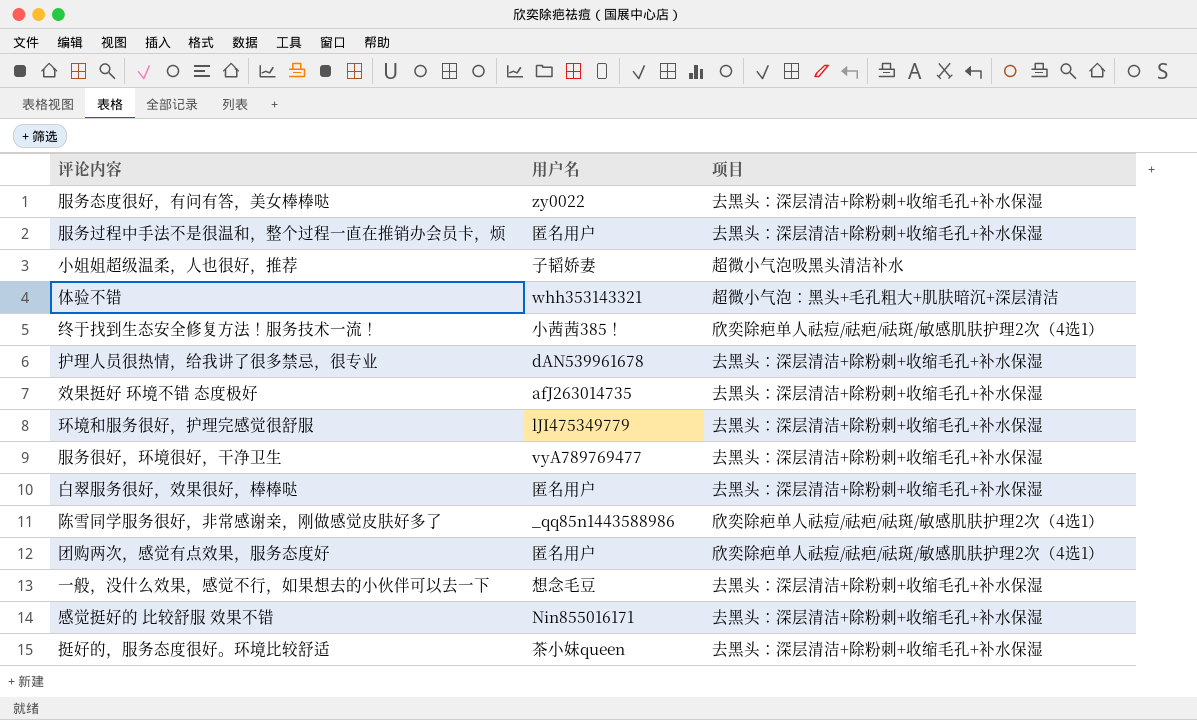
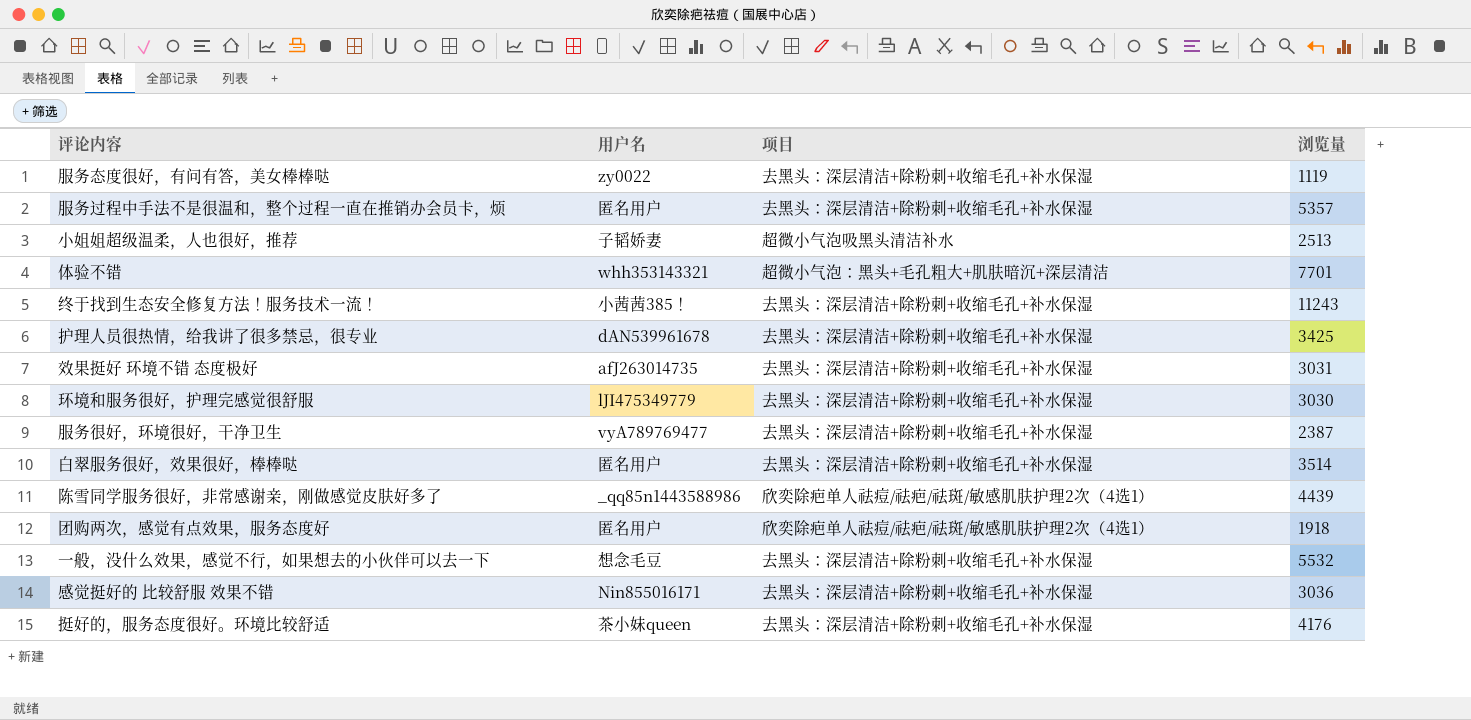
column 浏览量 | position: none -> 4
终于找到生态安全修复方法！服务技术一流！ | 项目: 欣奕除疤单人祛痘/祛疤/祛斑/敏感肌肤护理2次（4选1） -> 去黑头：深层清洁+除粉刺+收缩毛孔+补水保湿

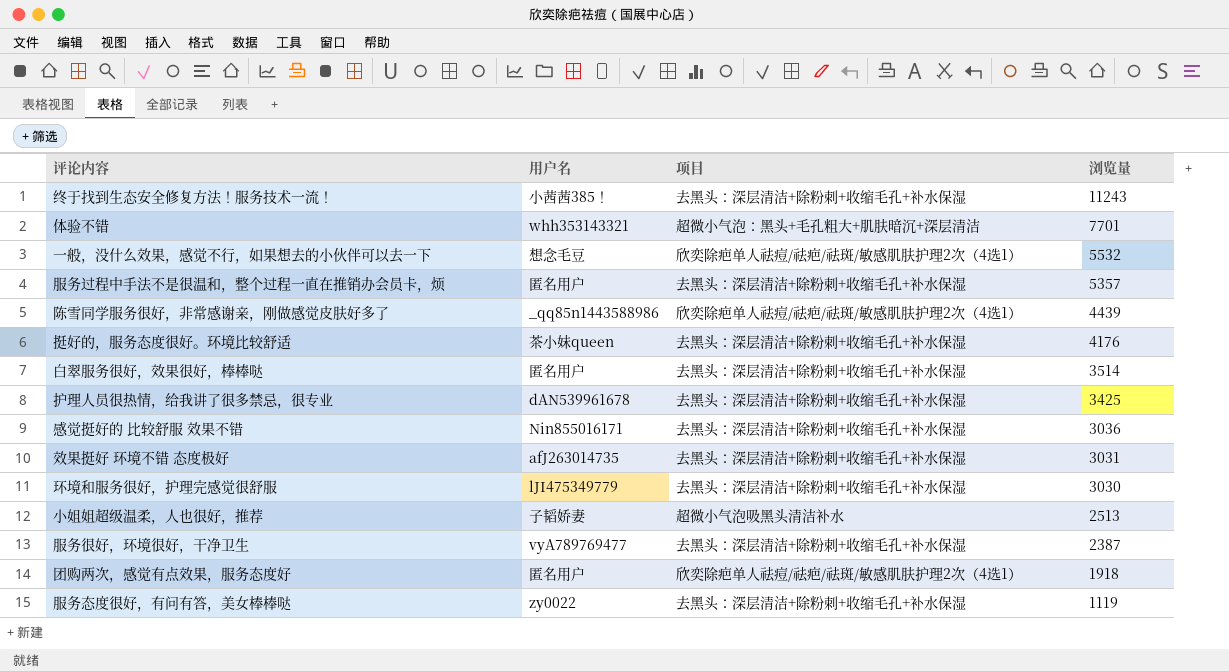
row order: none -> 浏览量 descending
一般，没什么效果，感觉不行，如果想去的小伙伴可以去一下 | 项目: 去黑头：深层清洁+除粉刺+收缩毛孔+补水保湿 -> 欣奕除疤单人祛痘/祛疤/祛斑/敏感肌肤护理2次（4选1）

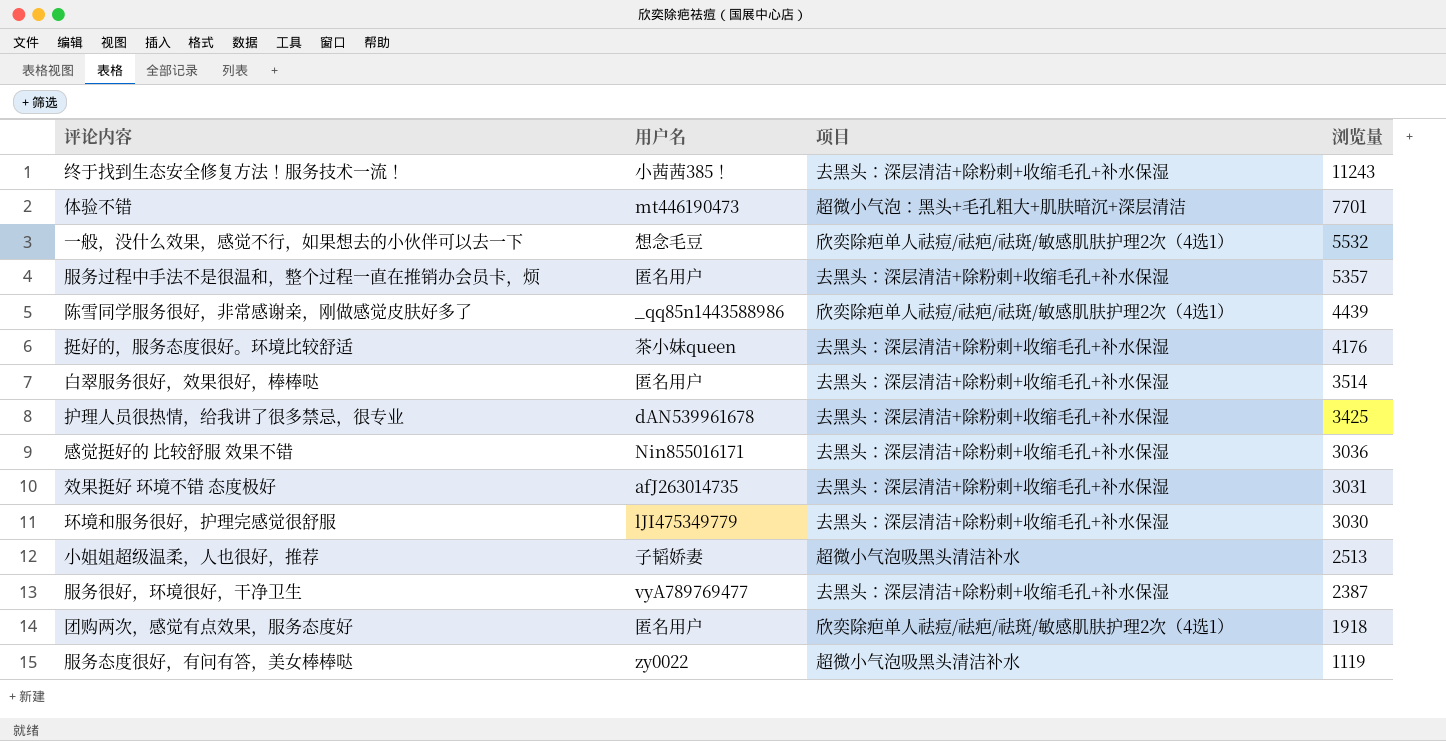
体验不错 | 用户名: whh353143321 -> mt446190473
服务态度很好，有问有答，美女棒棒哒 | 项目: 去黑头：深层清洁+除粉刺+收缩毛孔+补水保湿 -> 超微小气泡吸黑头清洁补水

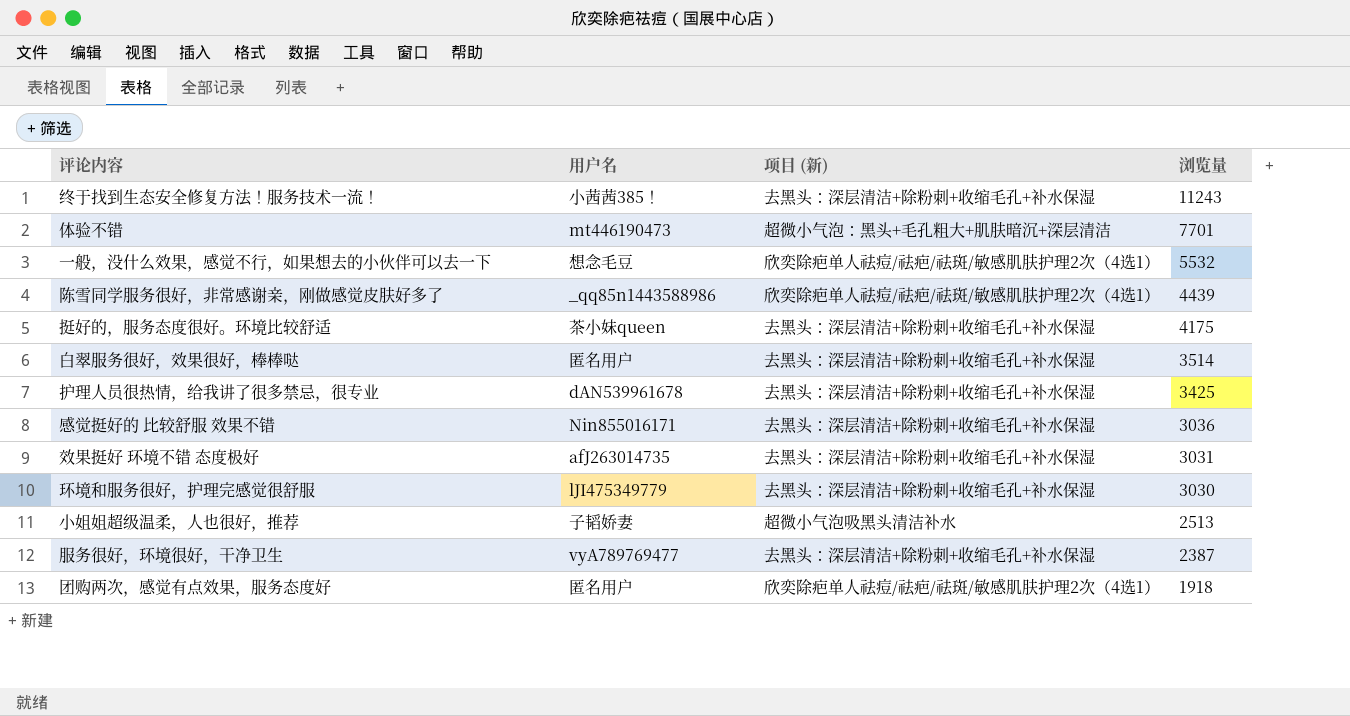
column name: 项目 -> 项目 (新)
row 服务过程中手法不是很温和，整个过程一直在推销办会员卡，烦: 匿名用户 | 去黑头：深层清洁+除粉刺+收缩毛孔+补水保湿 | 5357 -> none
row 服务态度很好，有问有答，美女棒棒哒: zy0022 | 超微小气泡吸黑头清洁补水 | 1119 -> none
挺好的，服务态度很好。环境比较舒适 | 浏览量: 4176 -> 4175

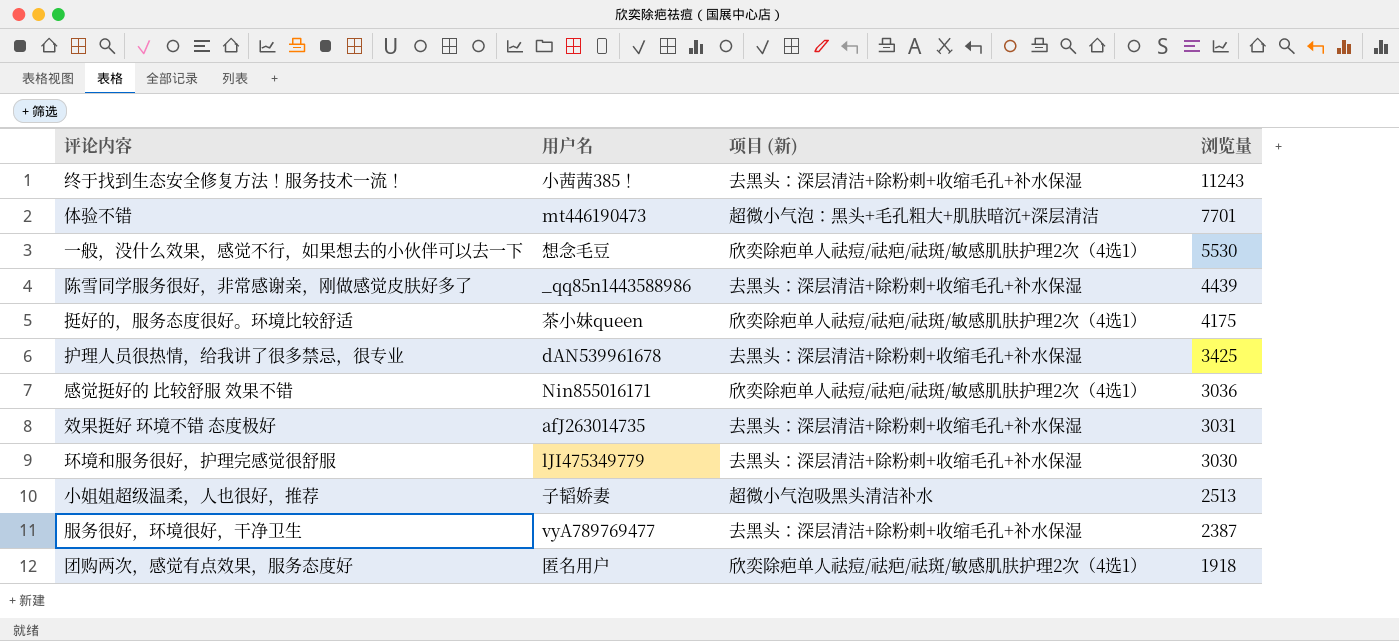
row 白翠服务很好，效果很好，棒棒哒: 匿名用户 | 去黑头：深层清洁+除粉刺+收缩毛孔+补水保湿 | 3514 -> none
一般，没什么效果，感觉不行，如果想去的小伙伴可以去一下 | 浏览量: 5532 -> 5530
陈雪同学服务很好，非常感谢亲，刚做感觉皮肤好多了 | 项目 (新): 欣奕除疤单人祛痘/祛疤/祛斑/敏感肌肤护理2次（4选1） -> 去黑头：深层清洁+除粉刺+收缩毛孔+补水保湿
挺好的，服务态度很好。环境比较舒适 | 项目 (新): 去黑头：深层清洁+除粉刺+收缩毛孔+补水保湿 -> 欣奕除疤单人祛痘/祛疤/祛斑/敏感肌肤护理2次（4选1）
感觉挺好的 比较舒服 效果不错 | 项目 (新): 去黑头：深层清洁+除粉刺+收缩毛孔+补水保湿 -> 欣奕除疤单人祛痘/祛疤/祛斑/敏感肌肤护理2次（4选1）

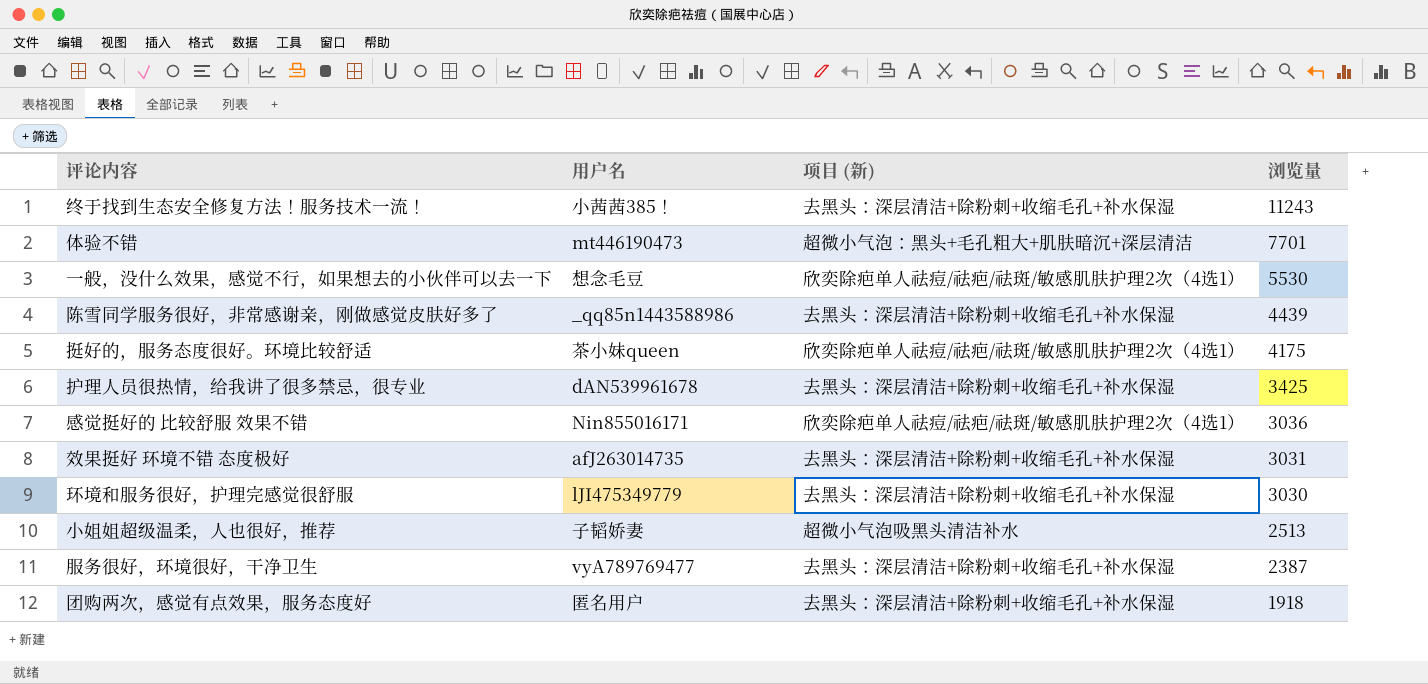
团购两次，感觉有点效果，服务态度好 | 项目 (新): 欣奕除疤单人祛痘/祛疤/祛斑/敏感肌肤护理2次（4选1） -> 去黑头：深层清洁+除粉刺+收缩毛孔+补水保湿

